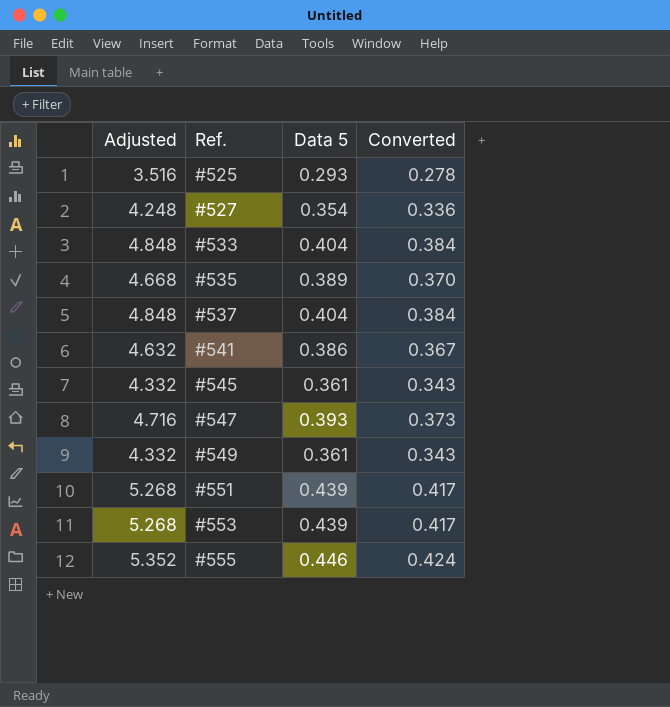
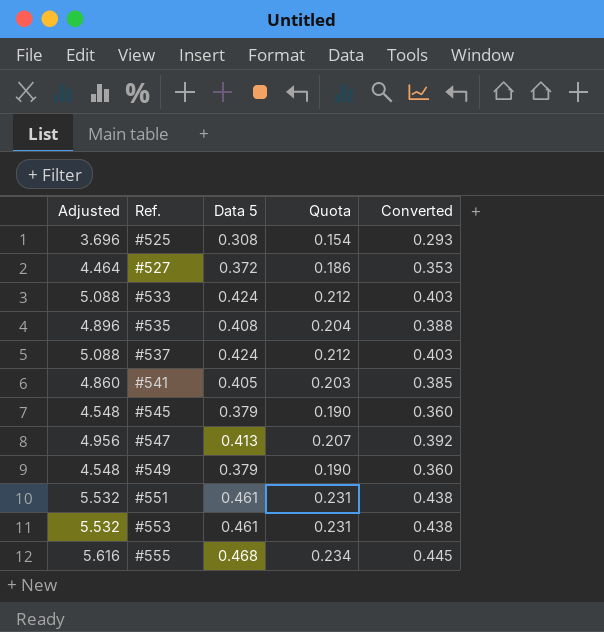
column Quota | formula: none -> [Data 5] * 0.5
#525 | Adjusted: 3.516 -> 3.696
#525 | Data 5: 0.293 -> 0.308
#525 | Converted: 0.278 -> 0.293
#527 | Adjusted: 4.248 -> 4.464
#527 | Data 5: 0.354 -> 0.372
#527 | Converted: 0.336 -> 0.353
#533 | Adjusted: 4.848 -> 5.088
#533 | Data 5: 0.404 -> 0.424
#533 | Converted: 0.384 -> 0.403
#535 | Adjusted: 4.668 -> 4.896
#535 | Data 5: 0.389 -> 0.408
#535 | Converted: 0.370 -> 0.388
#537 | Adjusted: 4.848 -> 5.088
#537 | Data 5: 0.404 -> 0.424
#537 | Converted: 0.384 -> 0.403
#541 | Adjusted: 4.632 -> 4.860
#541 | Data 5: 0.386 -> 0.405
#541 | Converted: 0.367 -> 0.385
#545 | Adjusted: 4.332 -> 4.548
#545 | Data 5: 0.361 -> 0.379
#545 | Converted: 0.343 -> 0.360
#547 | Adjusted: 4.716 -> 4.956
#547 | Data 5: 0.393 -> 0.413
#547 | Converted: 0.373 -> 0.392
#549 | Adjusted: 4.332 -> 4.548
#549 | Data 5: 0.361 -> 0.379
#549 | Converted: 0.343 -> 0.360
#551 | Adjusted: 5.268 -> 5.532
#551 | Data 5: 0.439 -> 0.461
#551 | Converted: 0.417 -> 0.438
#553 | Adjusted: 5.268 -> 5.532
#553 | Data 5: 0.439 -> 0.461
#553 | Converted: 0.417 -> 0.438
#555 | Adjusted: 5.352 -> 5.616
#555 | Data 5: 0.446 -> 0.468
#555 | Converted: 0.424 -> 0.445

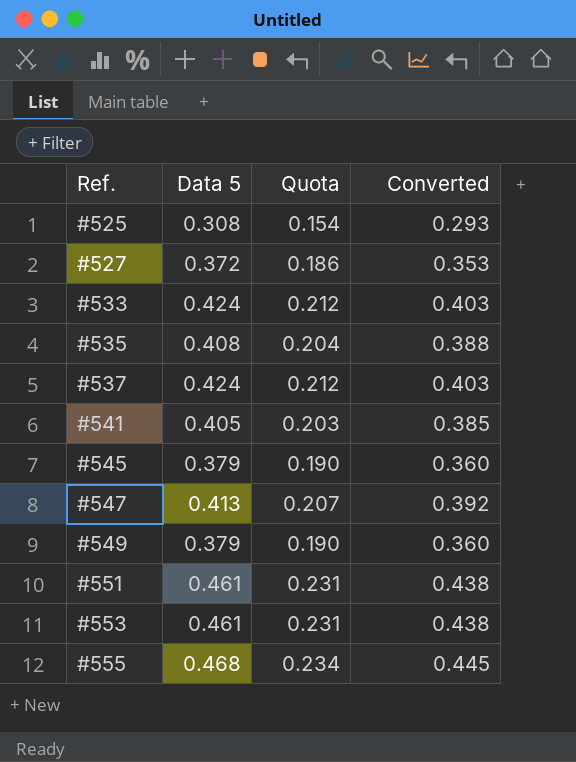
column Adjusted | formula: [Data 5] * 12 -> none

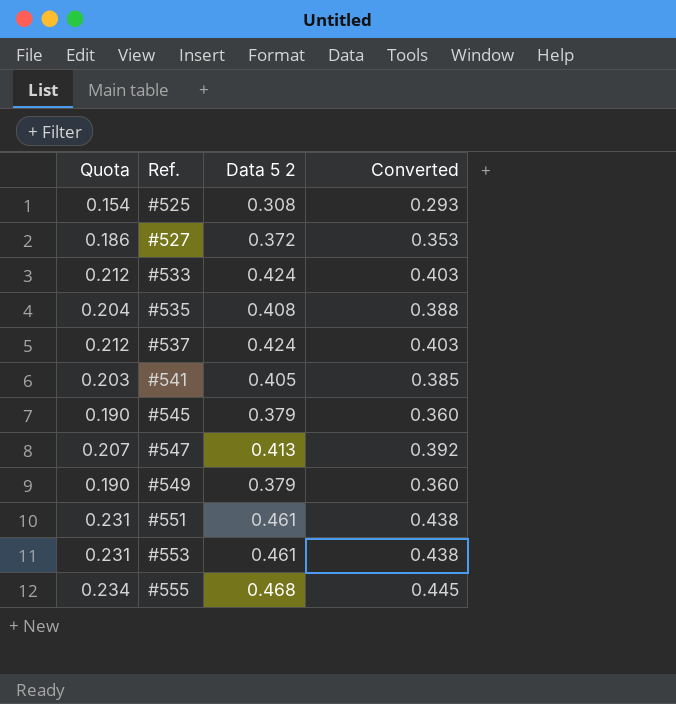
column Quota | position: 3 -> 1
column name: Data 5 -> Data 5 2

